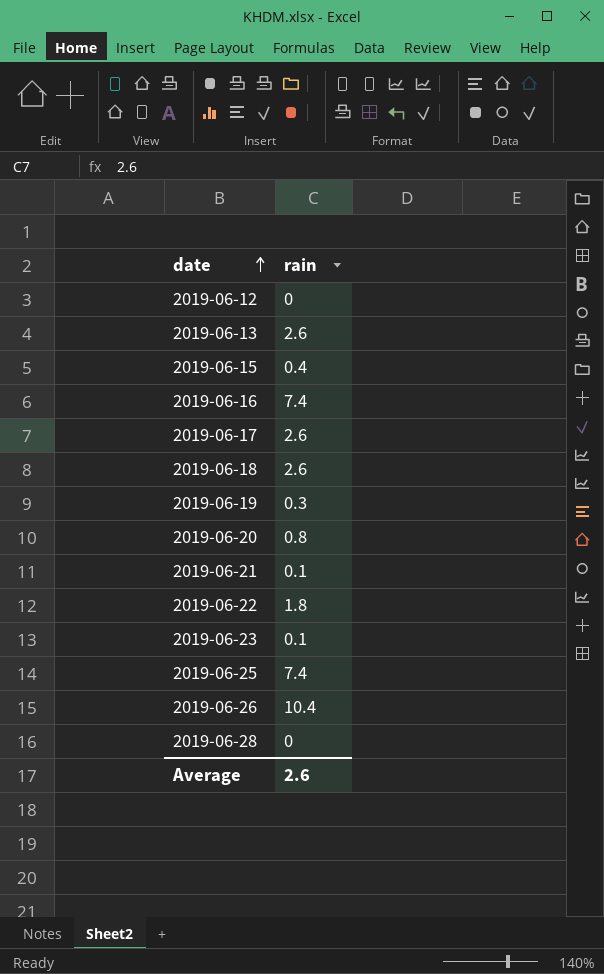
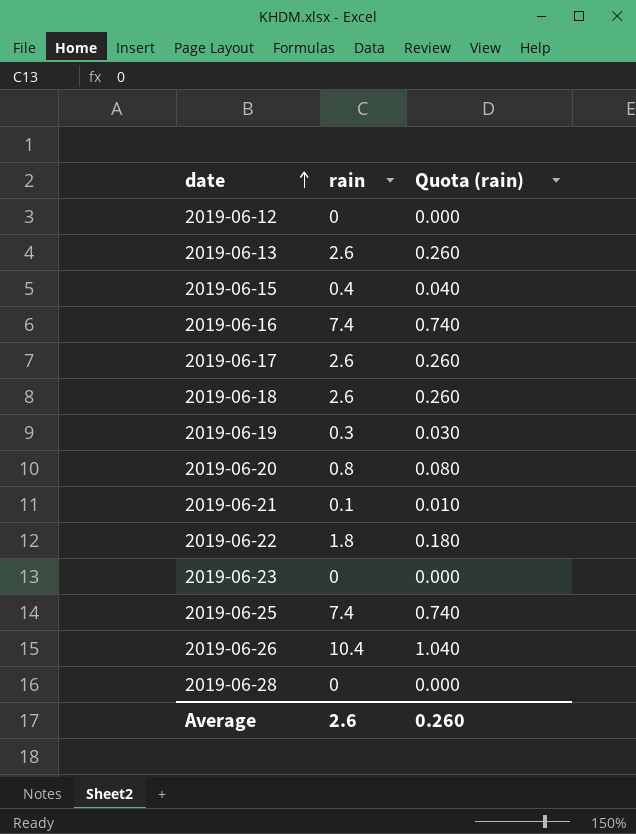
column Quota (rain) | formula: none -> [rain] * 0.1
2019-06-23 | rain: 0.1 -> 0

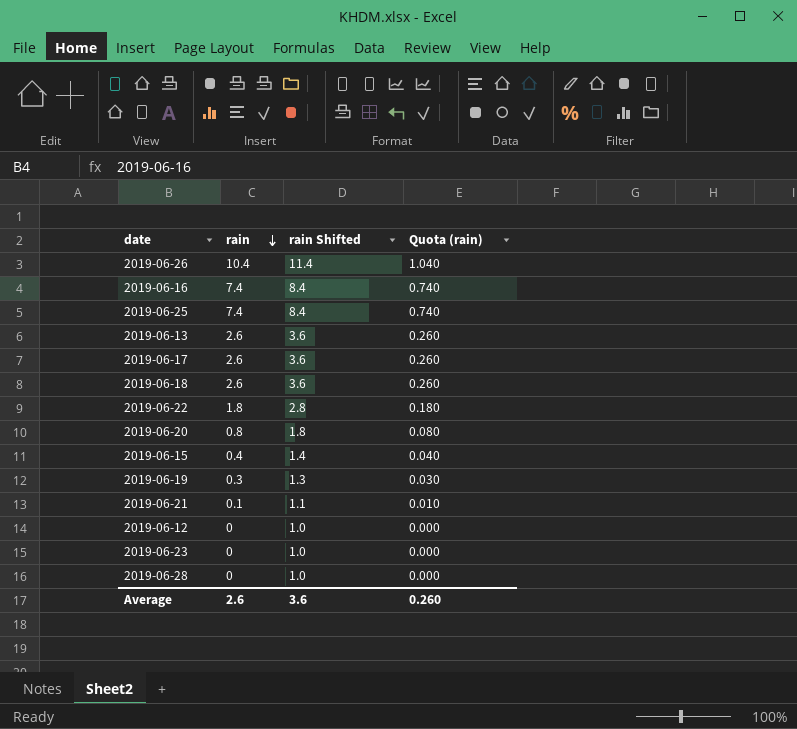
row order: date ascending -> rain descending
column rain Shifted | formula: none -> [rain] + 1

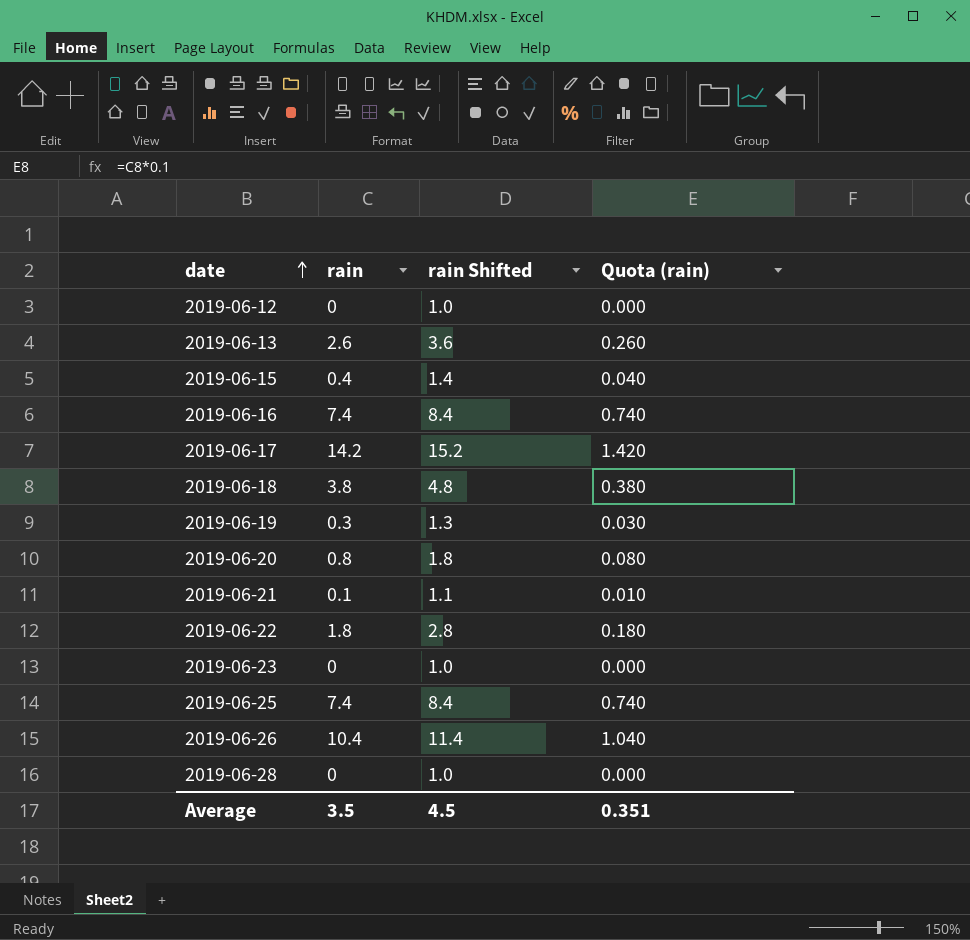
row order: rain descending -> date ascending
2019-06-17 | rain: 2.6 -> 14.2
2019-06-17 | rain Shifted: 3.6 -> 15.2
2019-06-17 | Quota (rain): 0.260 -> 1.420
2019-06-18 | rain: 2.6 -> 3.8
2019-06-18 | rain Shifted: 3.6 -> 4.8
2019-06-18 | Quota (rain): 0.260 -> 0.380
Average | rain: 2.6 -> 3.5
Average | rain Shifted: 3.6 -> 4.5
Average | Quota (rain): 0.260 -> 0.351

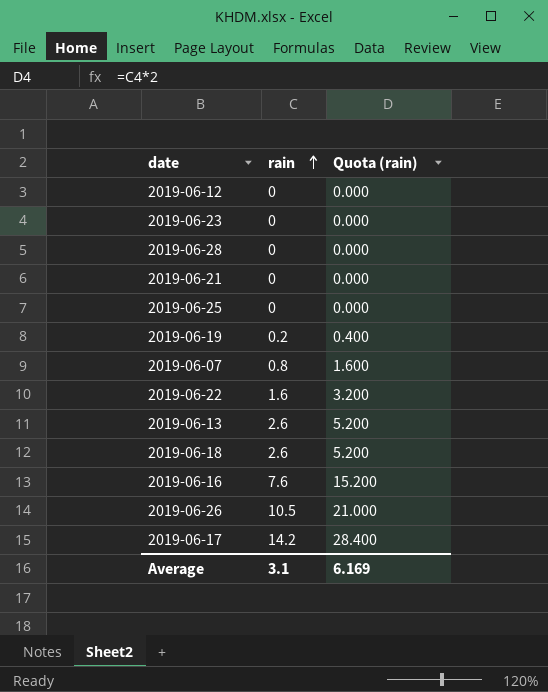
row order: date ascending -> rain ascending
column rain Shifted | formula: [rain] + 1 -> none
column Quota (rain) | formula: [rain] * 0.1 -> [rain] * 2
row 2019-06-15: 0.4 | 1.4 | 0.040 -> none
row 2019-06-20: 0.8 | 1.8 | 0.080 -> none
2019-06-21 | rain: 0.1 -> 0
2019-06-25 | rain: 7.4 -> 0
2019-06-19 | rain: 0.3 -> 0.2
row 2019-06-07: none -> 0.8 | 1.600
2019-06-22 | rain: 1.8 -> 1.6
2019-06-18 | rain: 3.8 -> 2.6
2019-06-16 | rain: 7.4 -> 7.6
2019-06-26 | rain: 10.4 -> 10.5
Average | rain: 3.5 -> 3.1
Average | Quota (rain): 0.351 -> 6.169

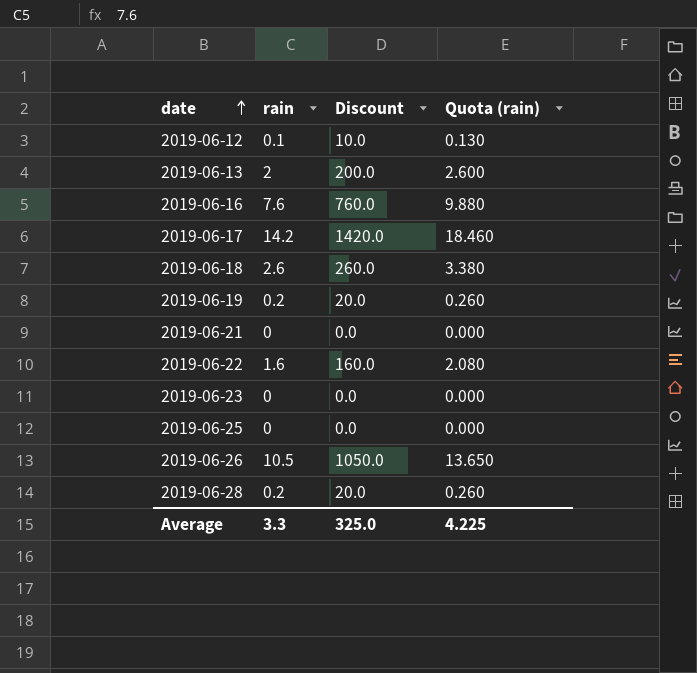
row order: rain ascending -> date ascending
column Discount | formula: none -> [rain] * 100
column Quota (rain) | formula: [rain] * 2 -> [rain] * 1.3
row 2019-06-07: 0.8 | 1.600 -> none
2019-06-12 | rain: 0 -> 0.1
2019-06-13 | rain: 2.6 -> 2
2019-06-28 | rain: 0 -> 0.2
Average | rain: 3.1 -> 3.3
Average | Quota (rain): 6.169 -> 4.225

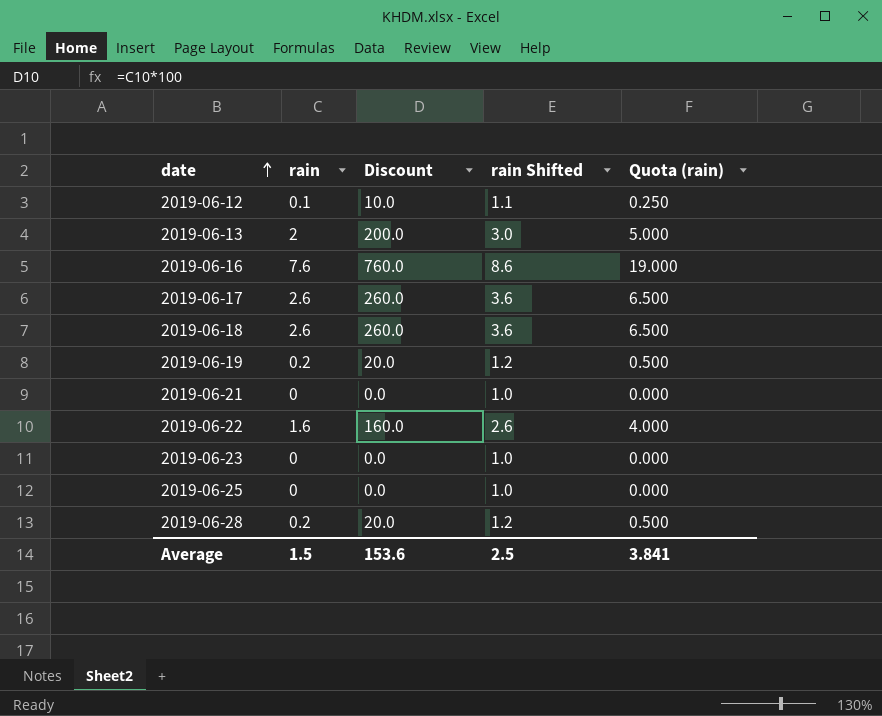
column rain Shifted | formula: none -> [rain] + 1
column Quota (rain) | formula: [rain] * 1.3 -> [rain] * 2.5
row 2019-06-26: 10.5 | 1050.0 | 13.650 -> none
2019-06-17 | rain: 14.2 -> 2.6
2019-06-17 | Discount: 1420.0 -> 260.0
Average | rain: 3.3 -> 1.5
Average | Discount: 325.0 -> 153.6
Average | Quota (rain): 4.225 -> 3.841

